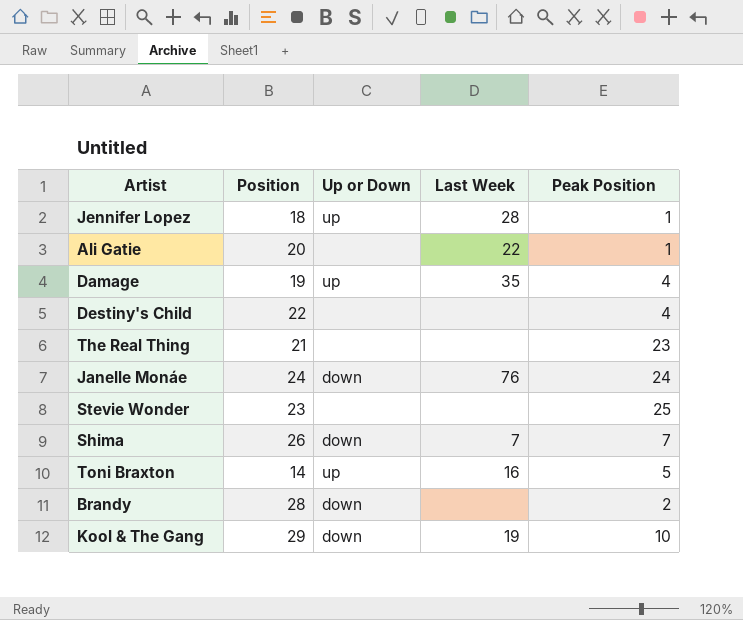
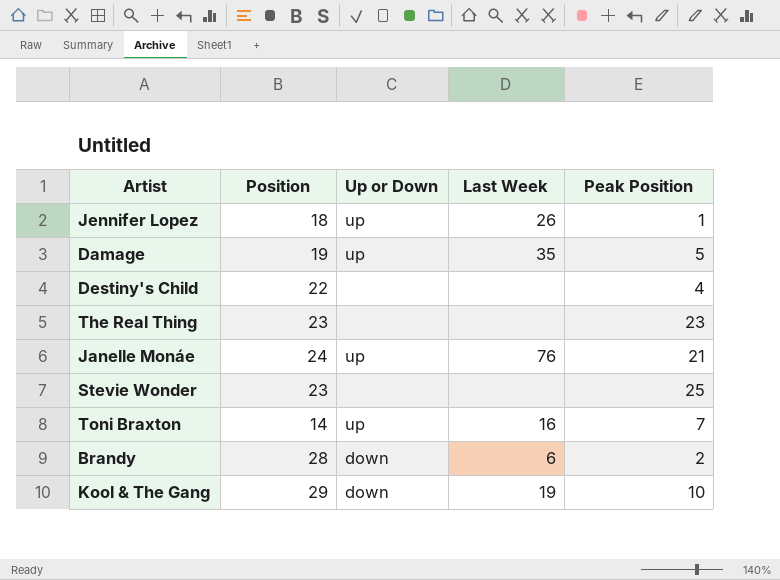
row Ali Gatie: 20 | none | 22 | 1 -> none
row Shima: 26 | down | 7 | 7 -> none
Jennifer Lopez | Last Week: 28 -> 26
Damage | Peak Position: 4 -> 5
The Real Thing | Position: 21 -> 23
Janelle Monáe | Up or Down: down -> up
Janelle Monáe | Peak Position: 24 -> 21
Toni Braxton | Peak Position: 5 -> 7
Brandy | Last Week: none -> 6

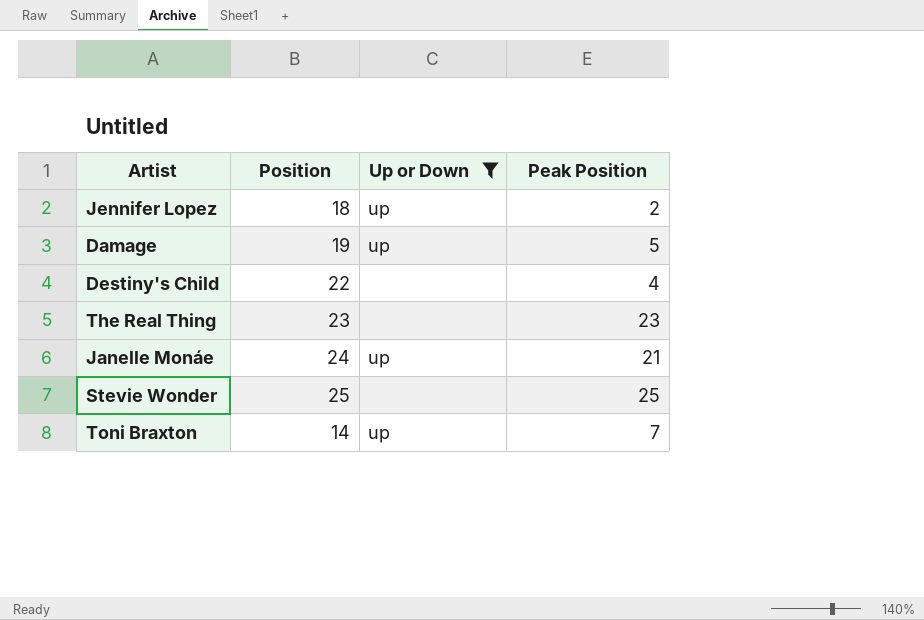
filter: none -> Up or Down != down
column Last Week | position: 4 -> none
Jennifer Lopez | Peak Position: 1 -> 2
Stevie Wonder | Position: 23 -> 25

